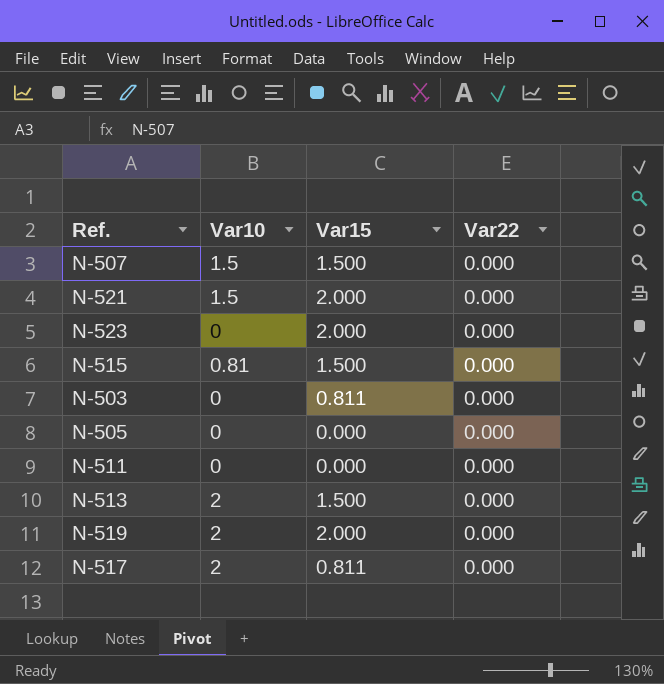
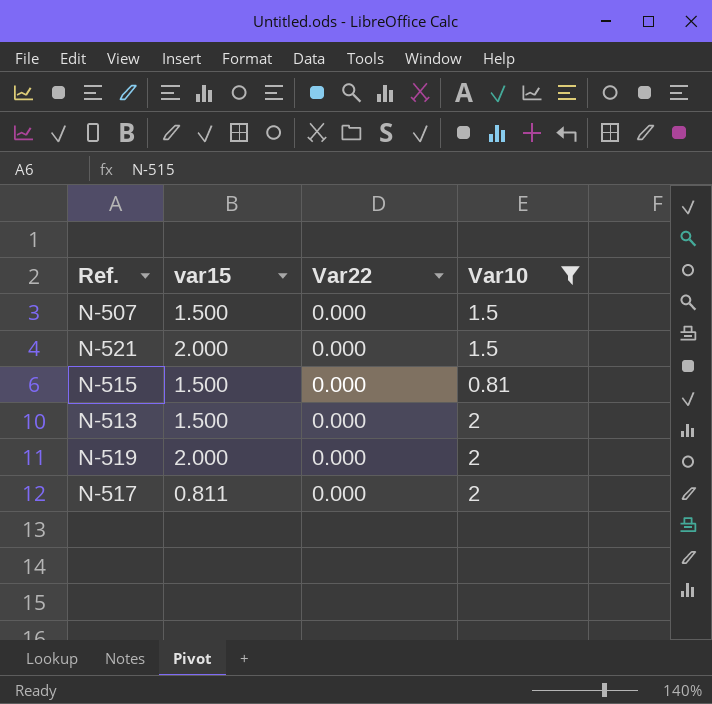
filter: none -> Var10 != 0
column name: Var15 -> var15
column Var10 | position: 2 -> 4

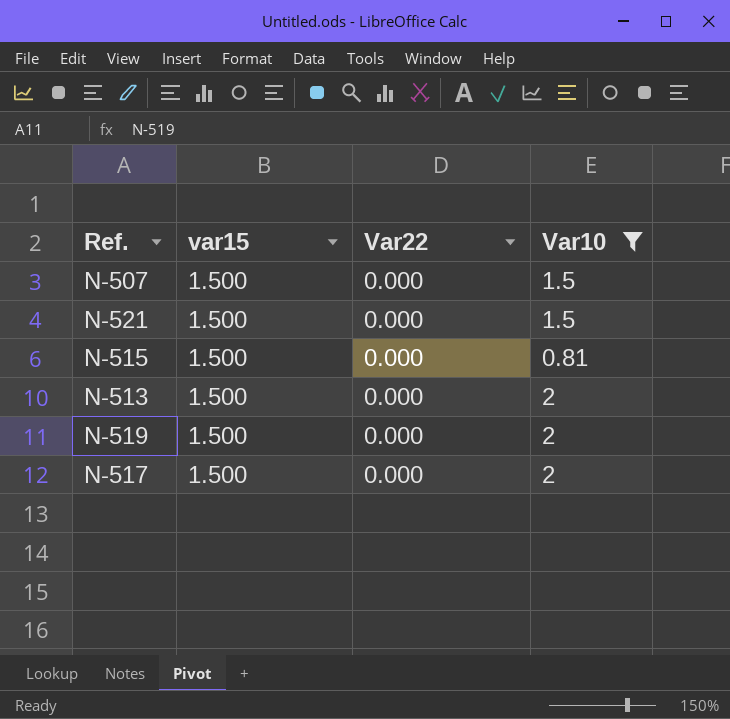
N-521 | var15: 2.000 -> 1.500
N-519 | var15: 2.000 -> 1.500
N-517 | var15: 0.811 -> 1.500

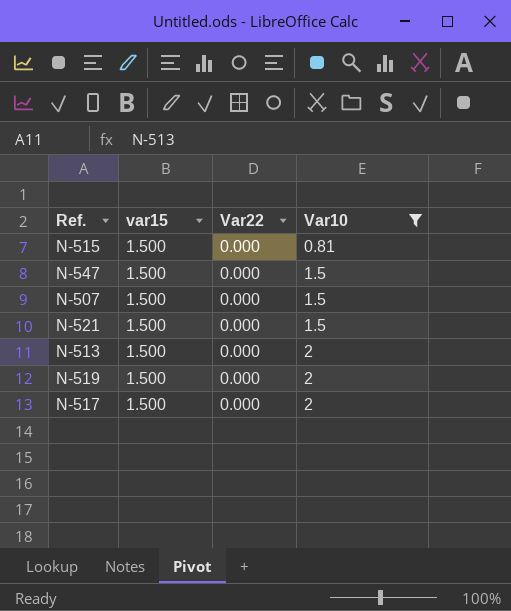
row order: none -> Var10 ascending
row N-547: none -> 1.500 | 0.000 | 1.5

